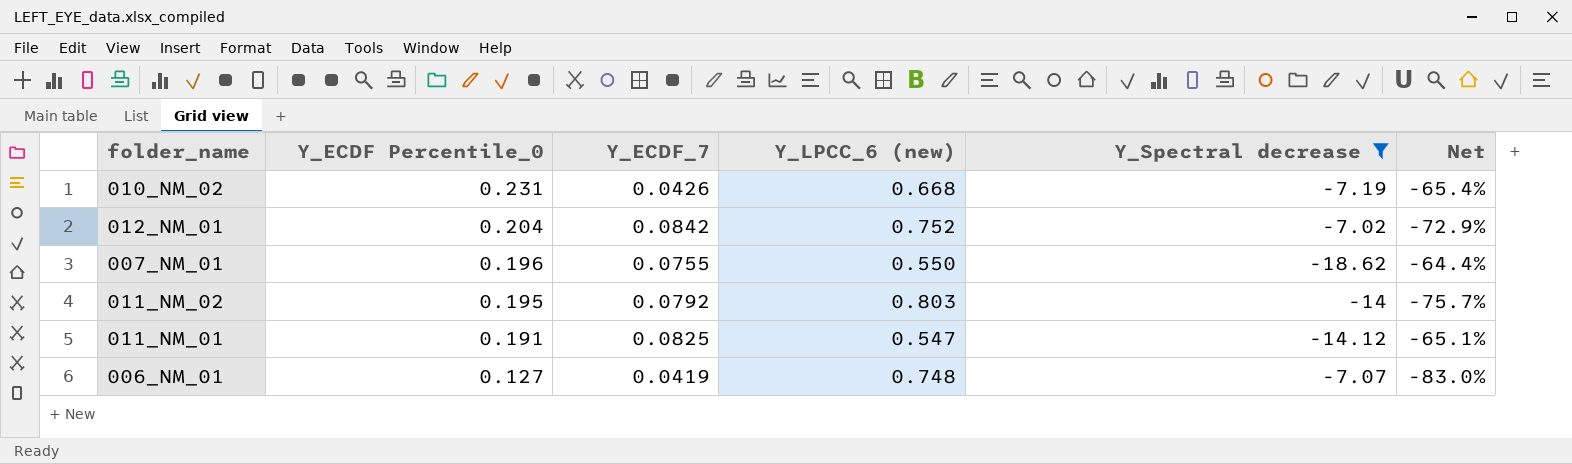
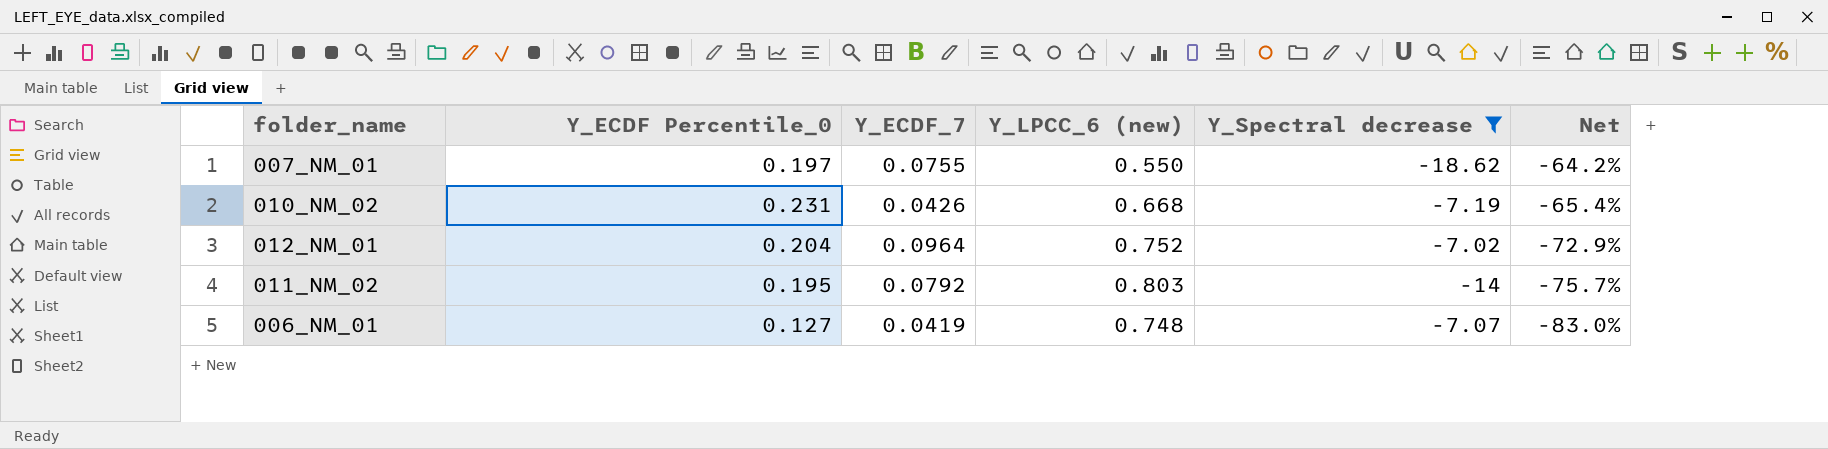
row order: Y_ECDF Percentile_0 descending -> Net descending
row 011_NM_01: 0.191 | 0.0825 | 0.547 | -14.12 | -65.1% -> none
007_NM_01 | Y_ECDF Percentile_0: 0.196 -> 0.197
007_NM_01 | Net: -64.4% -> -64.2%
012_NM_01 | Y_ECDF_7: 0.0842 -> 0.0964

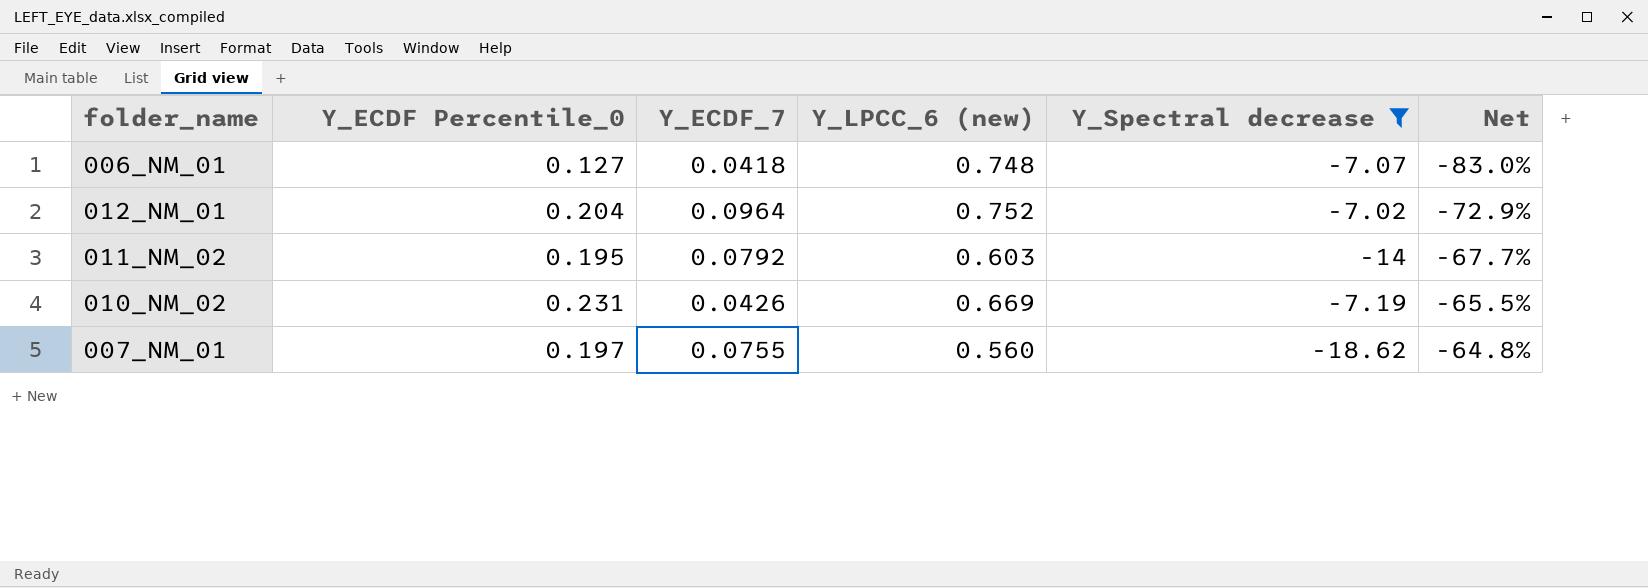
row order: Net descending -> Net ascending
006_NM_01 | Y_ECDF_7: 0.0419 -> 0.0418
011_NM_02 | Y_LPCC_6 (new): 0.803 -> 0.603
011_NM_02 | Net: -75.7% -> -67.7%
010_NM_02 | Y_LPCC_6 (new): 0.668 -> 0.669
010_NM_02 | Net: -65.4% -> -65.5%
007_NM_01 | Y_LPCC_6 (new): 0.550 -> 0.560
007_NM_01 | Net: -64.2% -> -64.8%

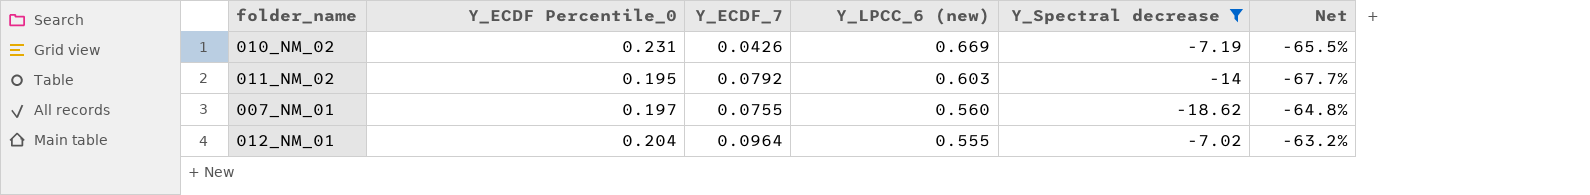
row order: Net ascending -> Y_LPCC_6 (new) descending
row 006_NM_01: 0.127 | 0.0418 | 0.748 | -7.07 | -83.0% -> none
012_NM_01 | Y_LPCC_6 (new): 0.752 -> 0.555
012_NM_01 | Net: -72.9% -> -63.2%

